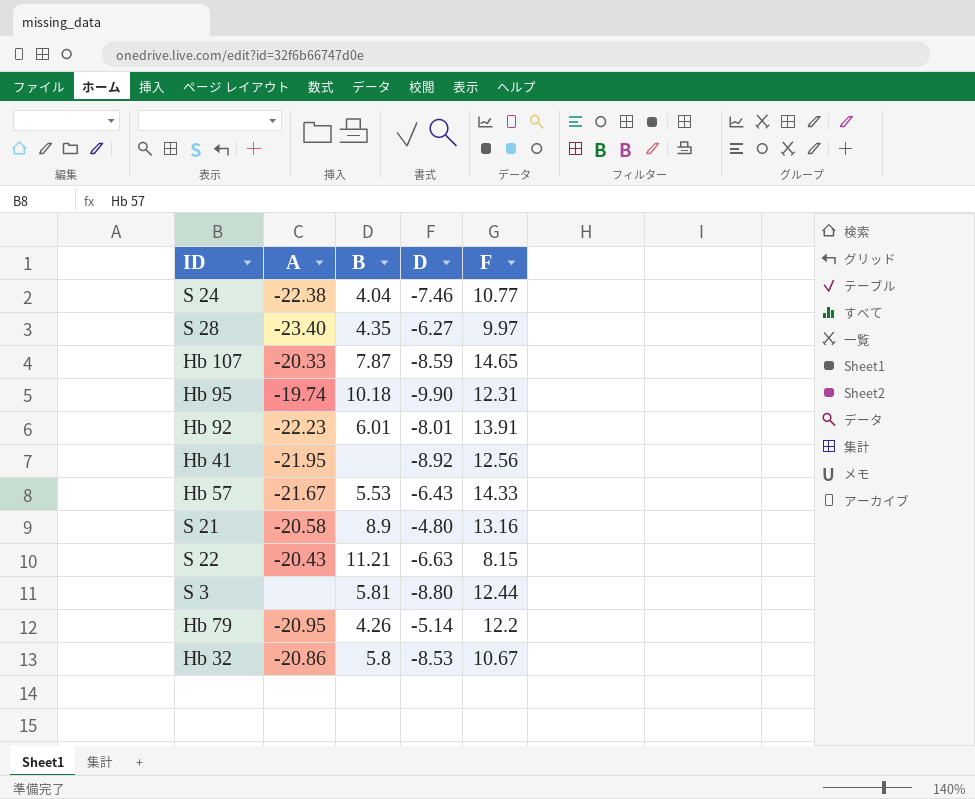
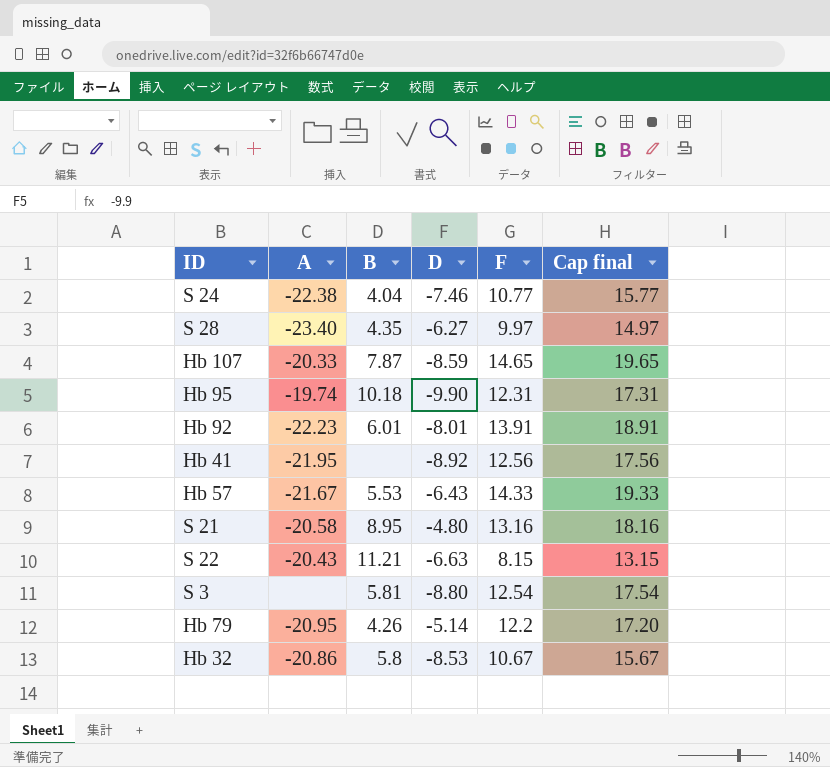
column Cap final | formula: none -> [F] + 5
S 21 | B: 8.9 -> 8.95
S 3 | F: 12.44 -> 12.54

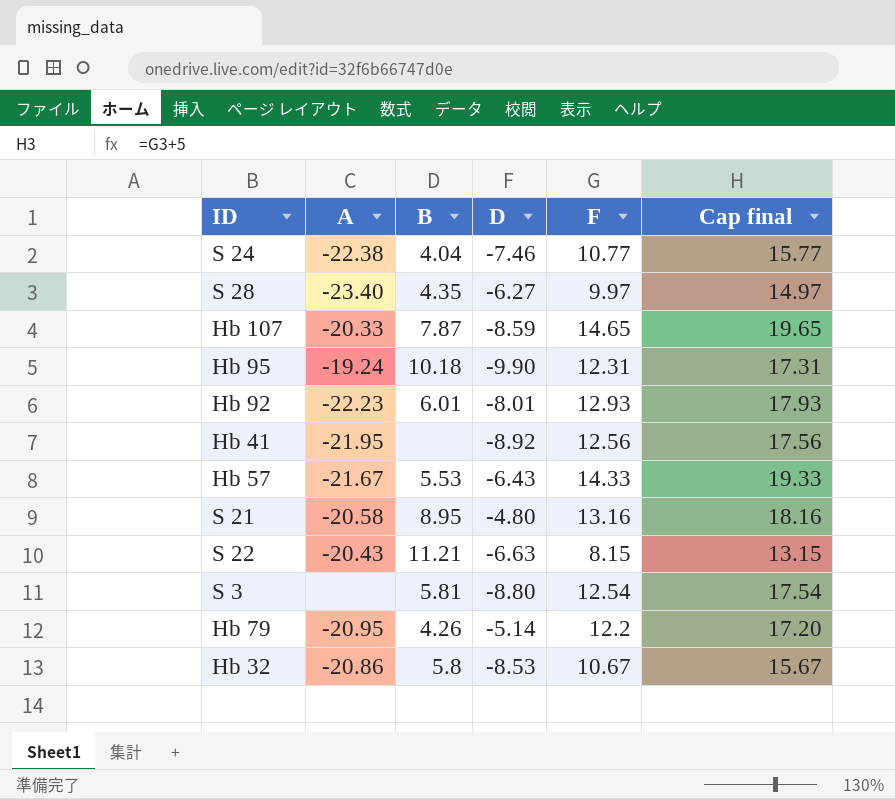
Hb 95 | A: -19.74 -> -19.24
Hb 92 | F: 13.91 -> 12.93
Hb 92 | Cap final: 18.91 -> 17.93

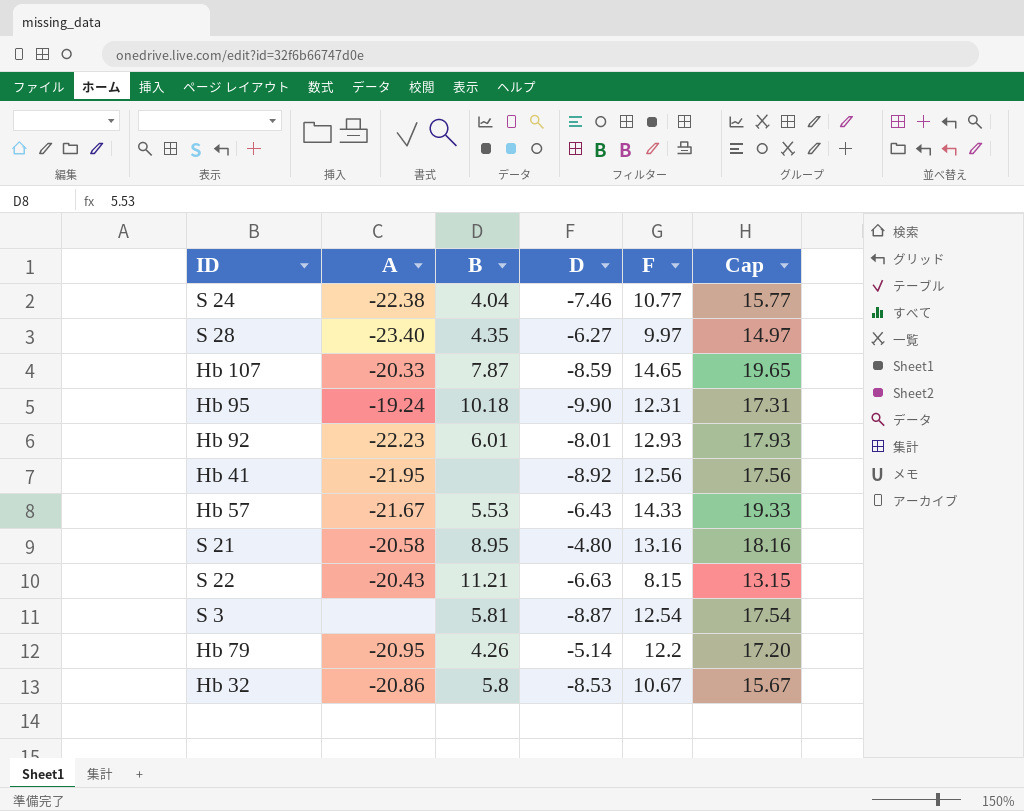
column name: Cap final -> Cap
S 3 | D: -8.80 -> -8.87

